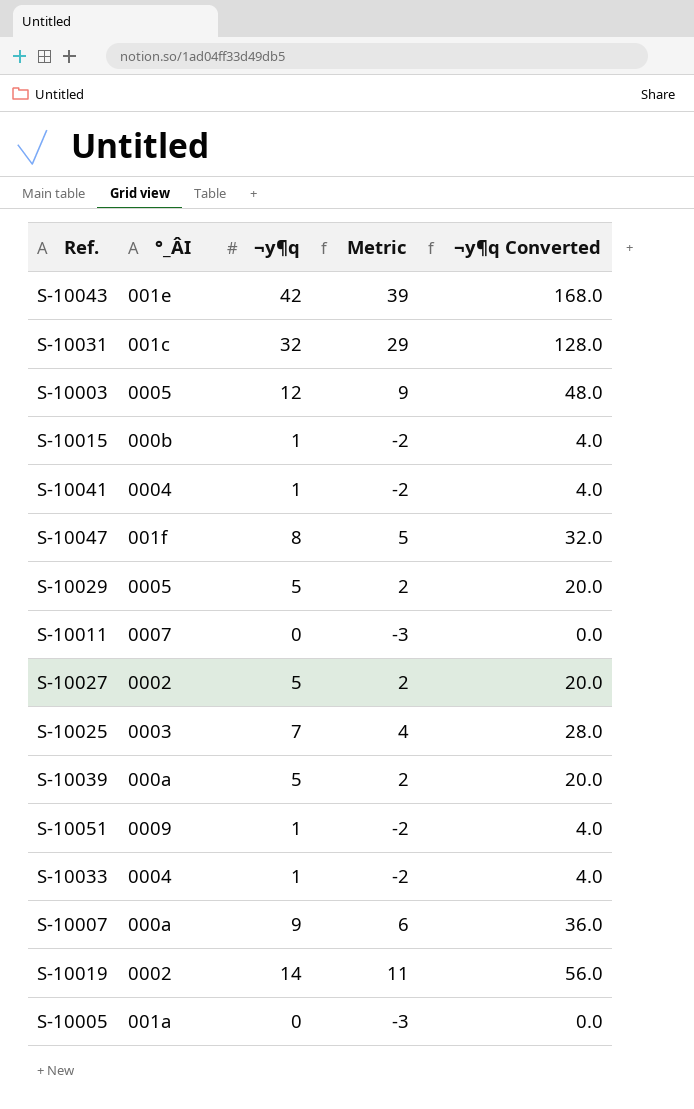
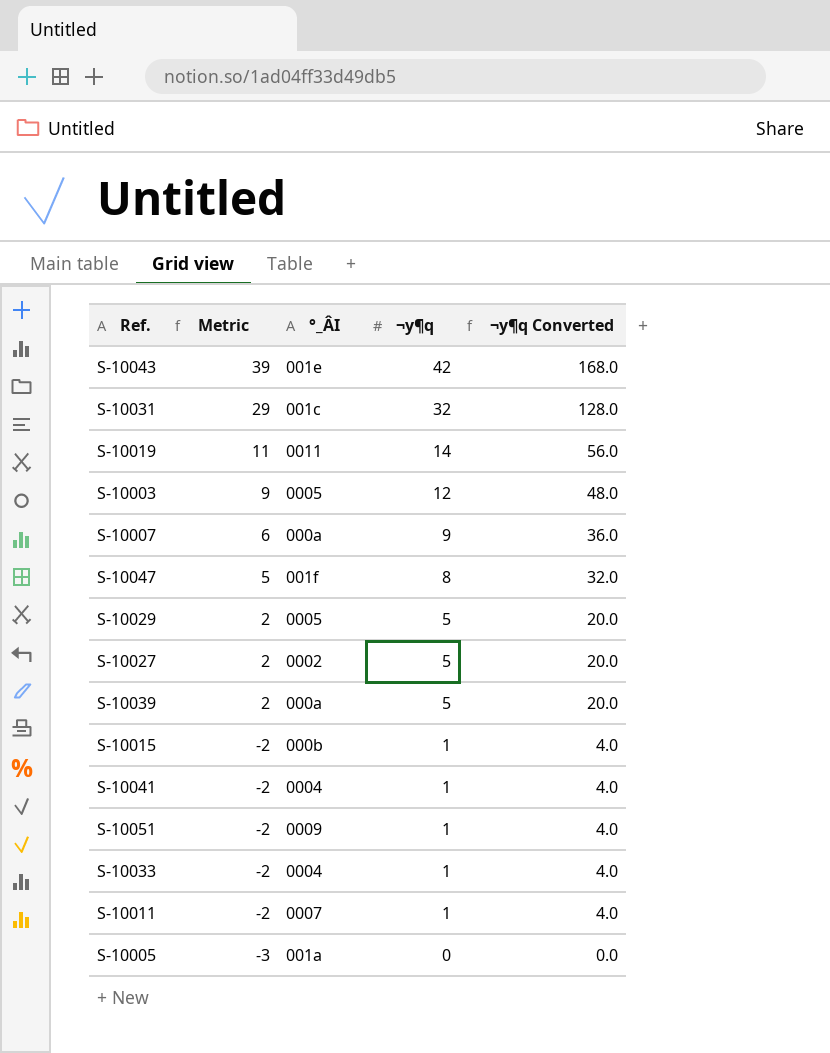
row order: none -> Metric descending
column Metric | position: 4 -> 2
row S-10025: 0003 | 7 | 4 | 28.0 -> none
S-10019 | °_ÂI: 0002 -> 0011
S-10011 | Metric: -3 -> -2
S-10011 | ¬y¶q: 0 -> 1
S-10011 | ¬y¶q Converted: 0.0 -> 4.0

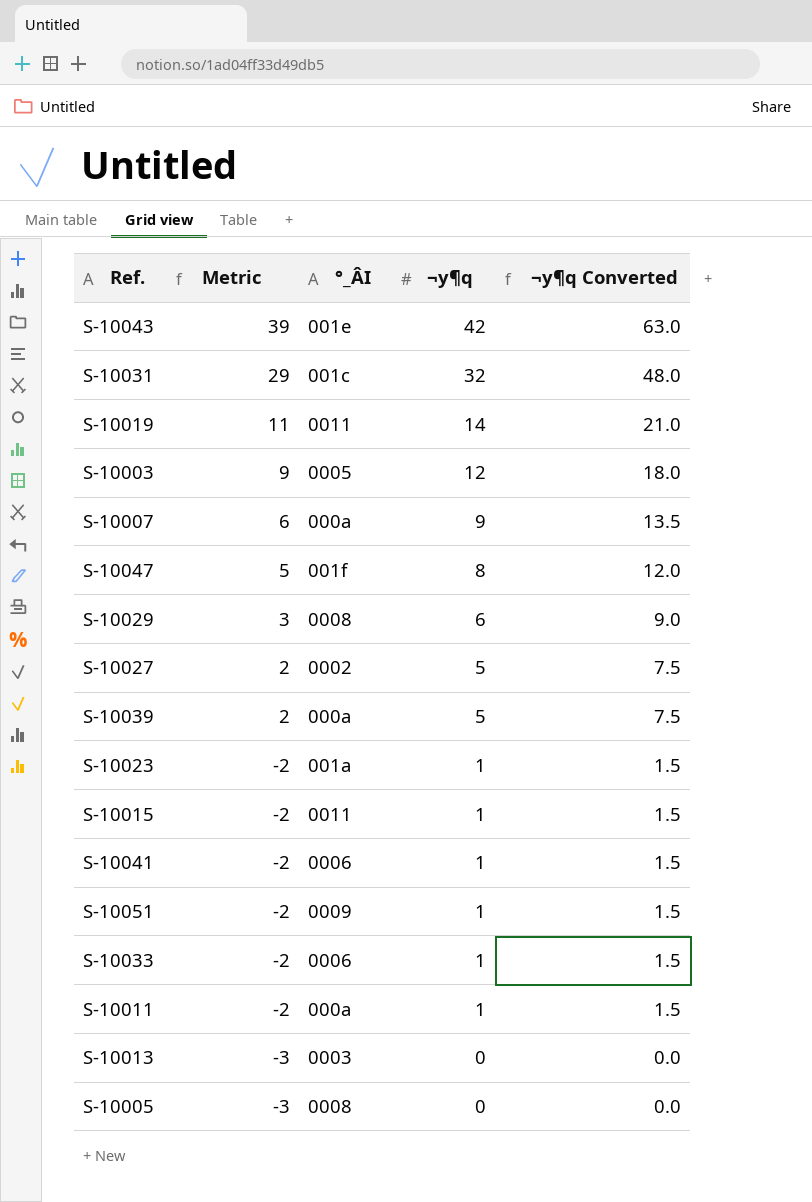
column ¬y¶q Converted | formula: [¬y¶q] * 4 -> [¬y¶q] * 1.5
S-10029 | Metric: 2 -> 3
S-10029 | °_ÂI: 0005 -> 0008
S-10029 | ¬y¶q: 5 -> 6
row S-10023: none -> -2 | 001a | 1 | 1.5
S-10015 | °_ÂI: 000b -> 0011
S-10041 | °_ÂI: 0004 -> 0006
S-10033 | °_ÂI: 0004 -> 0006
S-10011 | °_ÂI: 0007 -> 000a
row S-10013: none -> -3 | 0003 | 0 | 0.0
S-10005 | °_ÂI: 001a -> 0008

